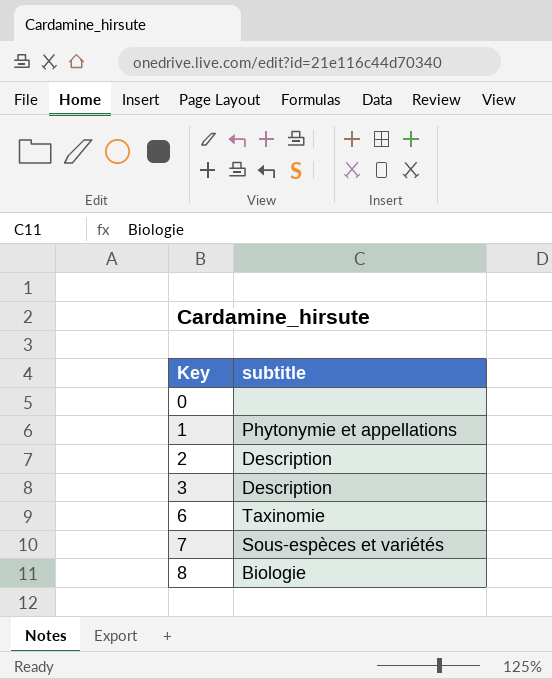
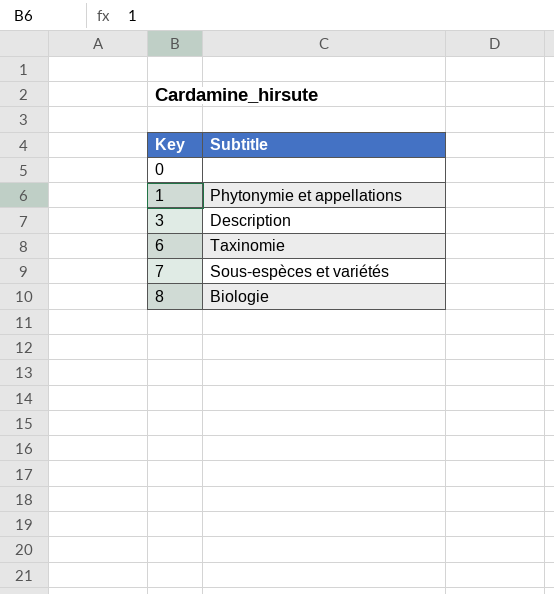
column name: subtitle -> Subtitle
row 2: Description -> none

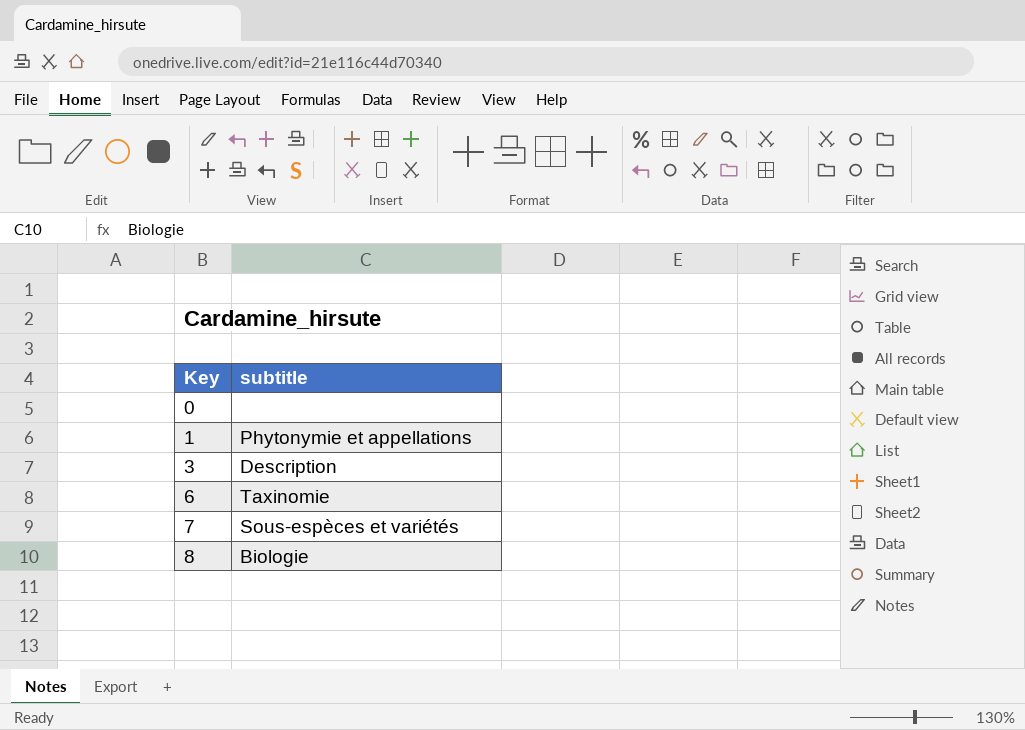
column name: Subtitle -> subtitle

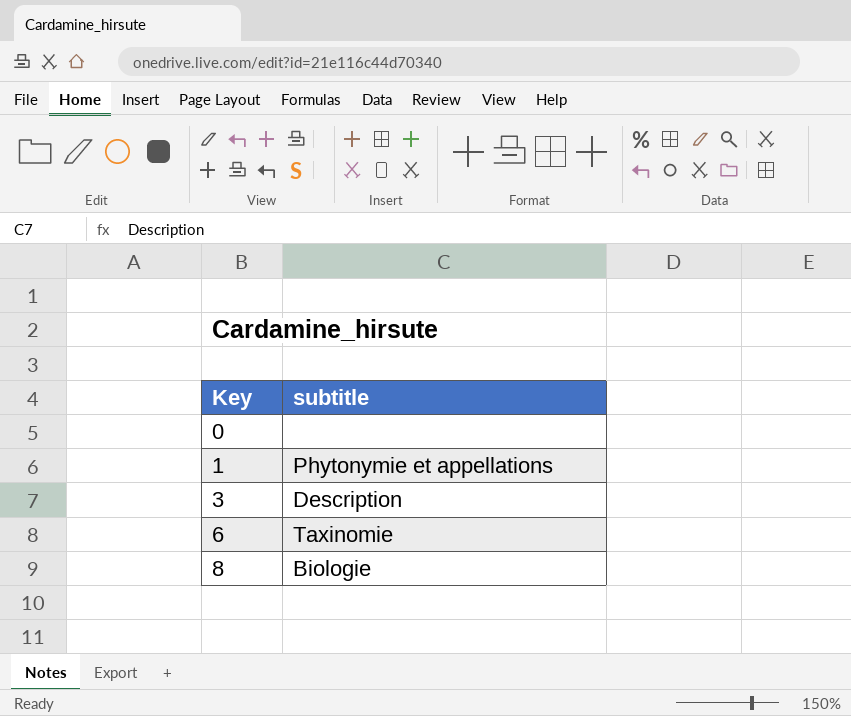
row 7: Sous-espèces et variétés -> none

